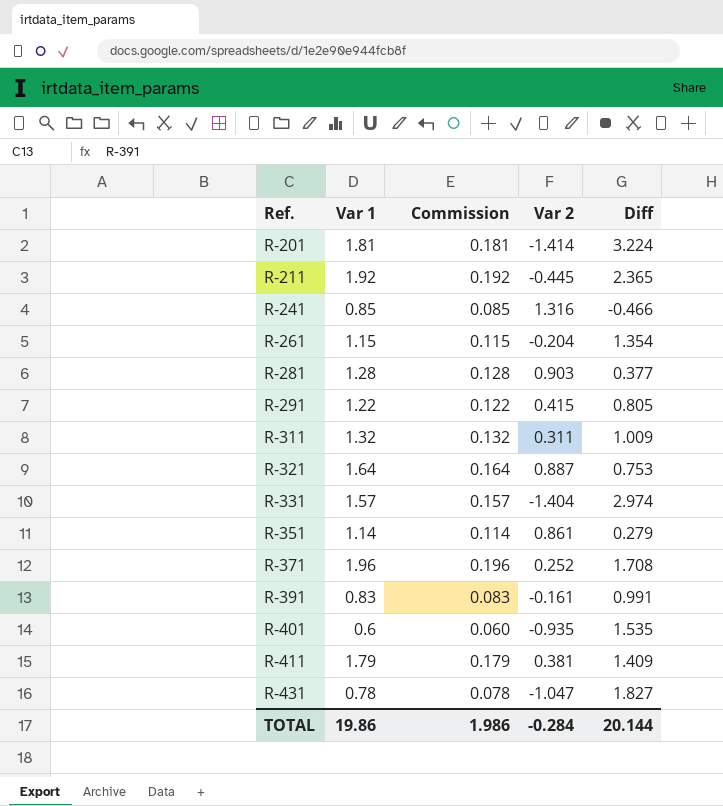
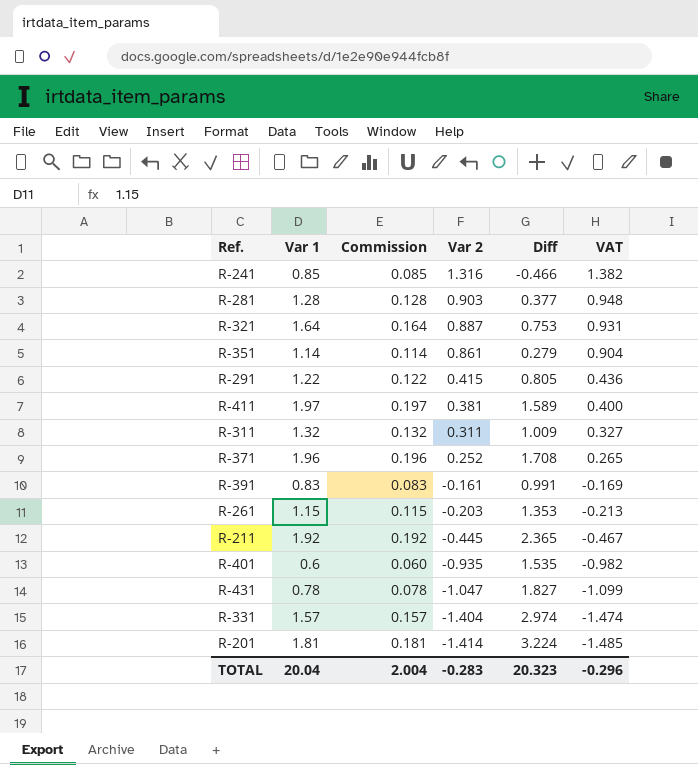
row order: Ref. ascending -> Var 2 descending
column VAT | formula: none -> [Var 2] * 1.05
R-411 | Var 1: 1.79 -> 1.97
R-411 | Commission: 0.179 -> 0.197
R-411 | Diff: 1.409 -> 1.589
R-261 | Var 2: -0.204 -> -0.203
R-261 | Diff: 1.354 -> 1.353
TOTAL | Var 1: 19.86 -> 20.04
TOTAL | Commission: 1.986 -> 2.004
TOTAL | Var 2: -0.284 -> -0.283
TOTAL | Diff: 20.144 -> 20.323

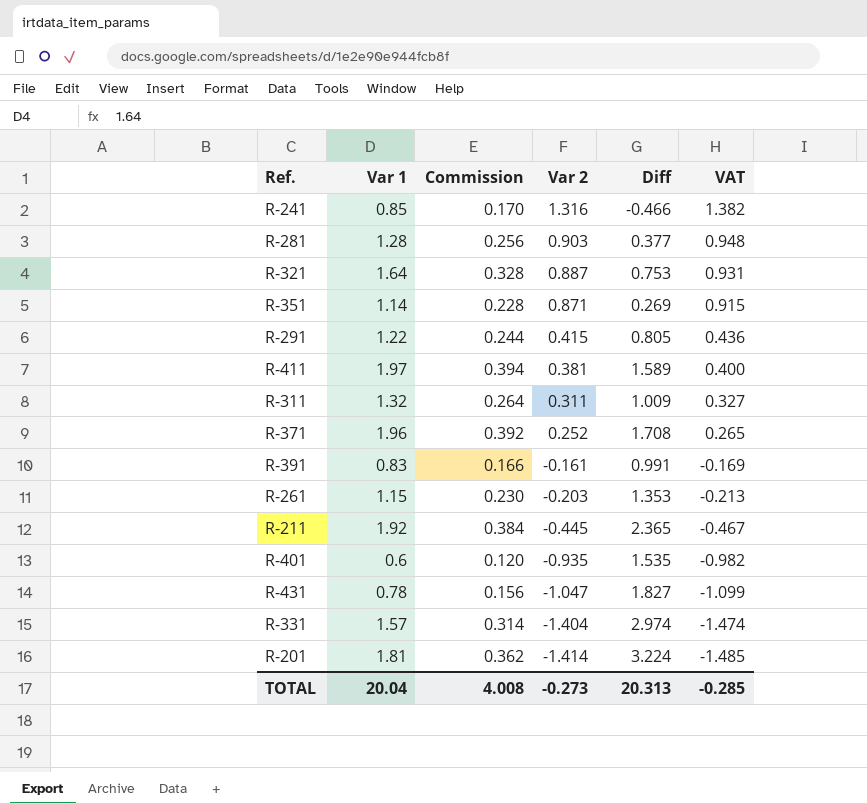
column Commission | formula: [Var 1] * 0.1 -> [Var 1] * 0.2
R-351 | Var 2: 0.861 -> 0.871
R-351 | Diff: 0.279 -> 0.269
R-351 | VAT: 0.904 -> 0.915
TOTAL | Commission: 2.004 -> 4.008
TOTAL | Var 2: -0.283 -> -0.273
TOTAL | Diff: 20.323 -> 20.313
TOTAL | VAT: -0.296 -> -0.285

